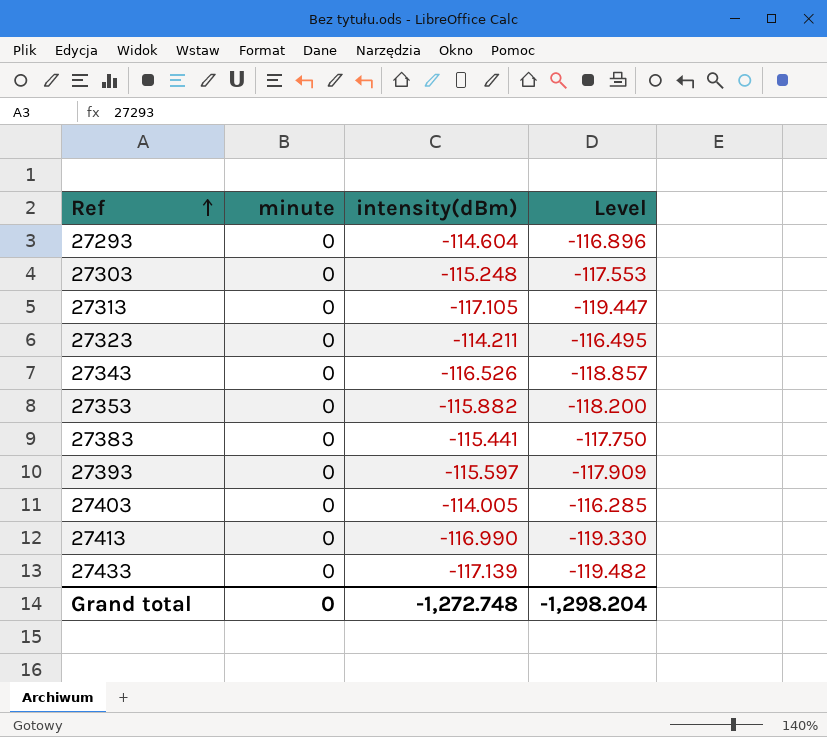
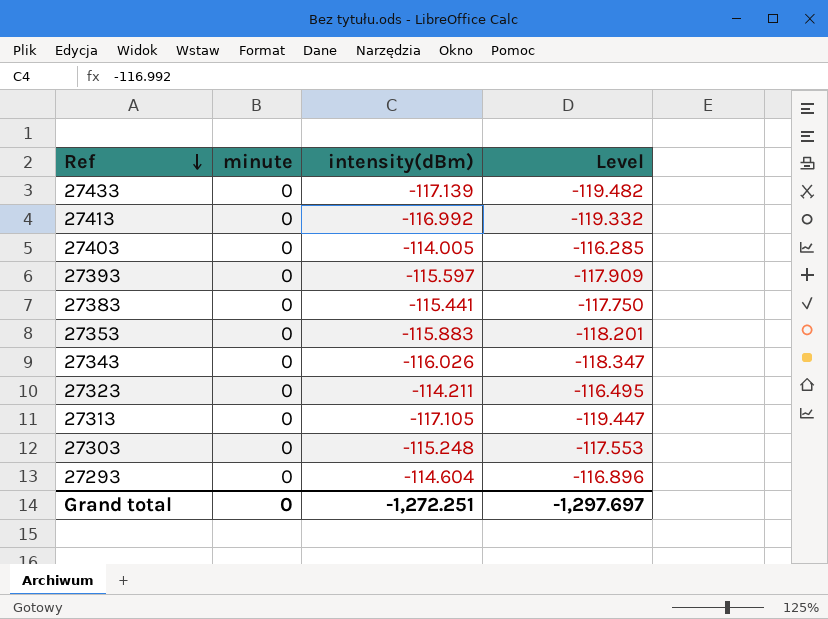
row order: Ref ascending -> Ref descending
27413 | intensity(dBm): -116.990 -> -116.992
27413 | Level: -119.330 -> -119.332
27353 | intensity(dBm): -115.882 -> -115.883
27353 | Level: -118.200 -> -118.201
27343 | intensity(dBm): -116.526 -> -116.026
27343 | Level: -118.857 -> -118.347
Grand total | intensity(dBm): -1,272.748 -> -1,272.251
Grand total | Level: -1,298.204 -> -1,297.697

